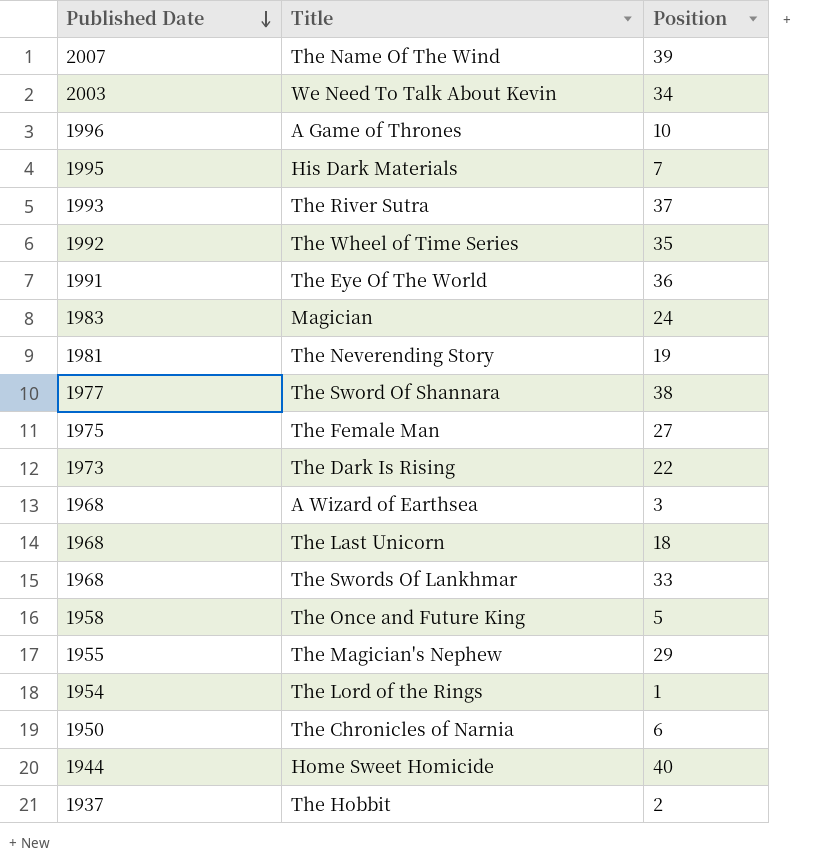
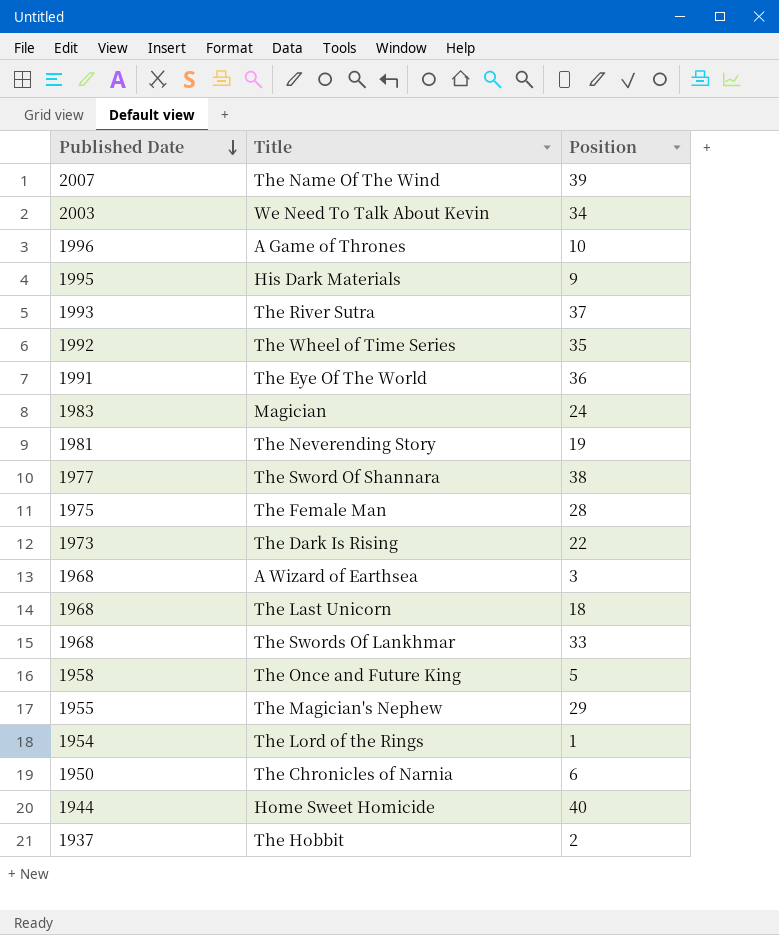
His Dark Materials | Position: 7 -> 9
The Female Man | Position: 27 -> 28

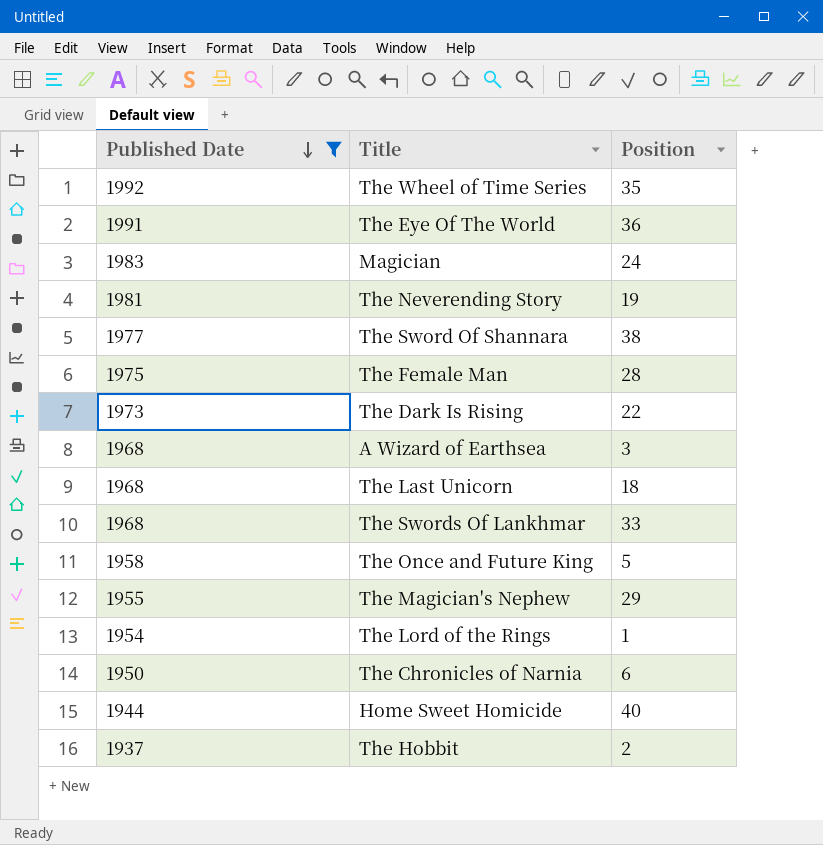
filter: none -> Published Date <= 1992

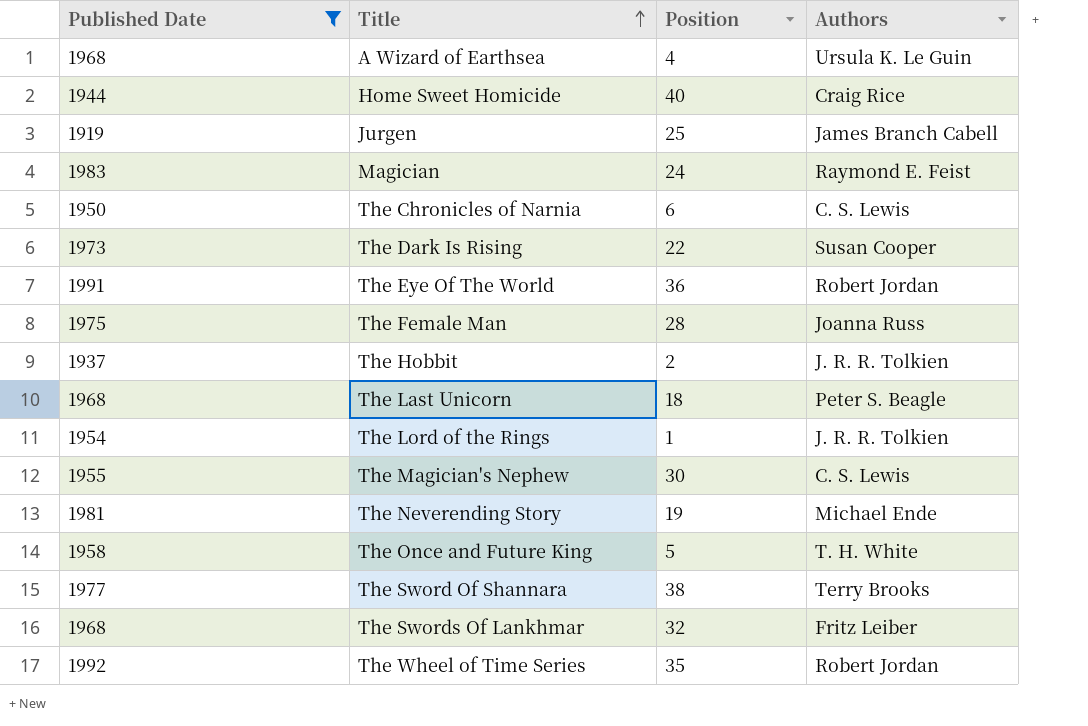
row order: Published Date descending -> Title ascending
column Authors | position: none -> 4
A Wizard of Earthsea | Position: 3 -> 4
row Jurgen: none -> 1919 | 25 | James Branch Cabell
The Magician's Nephew | Position: 29 -> 30
The Swords Of Lankhmar | Position: 33 -> 32

